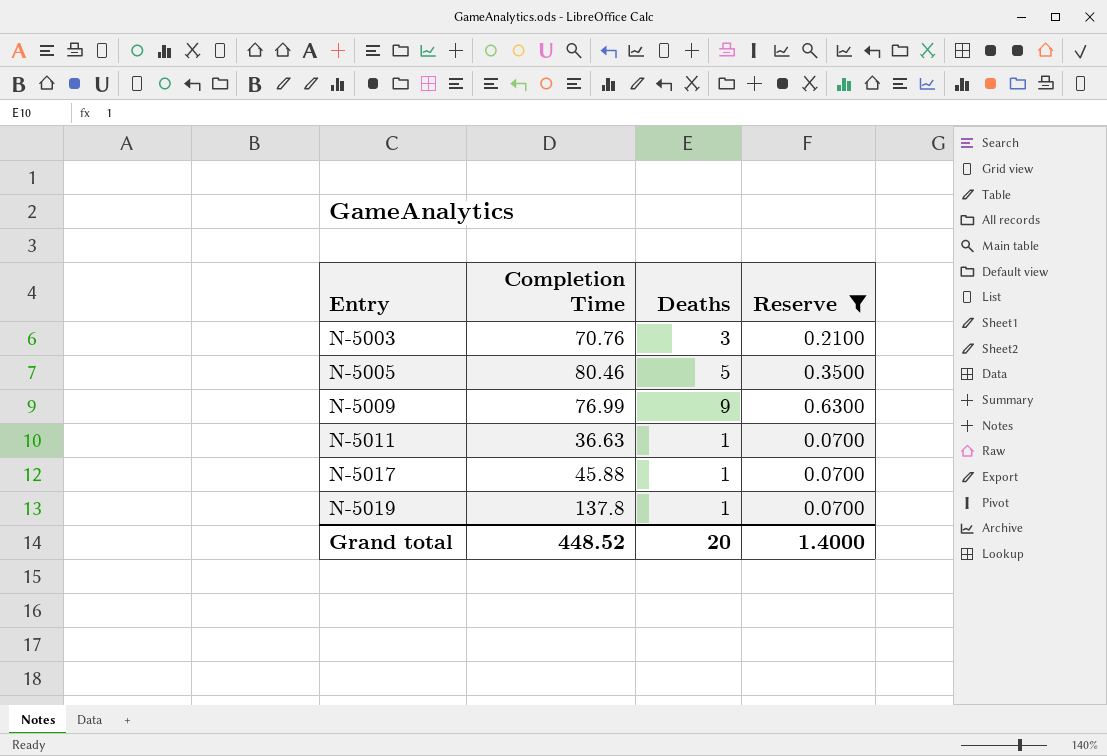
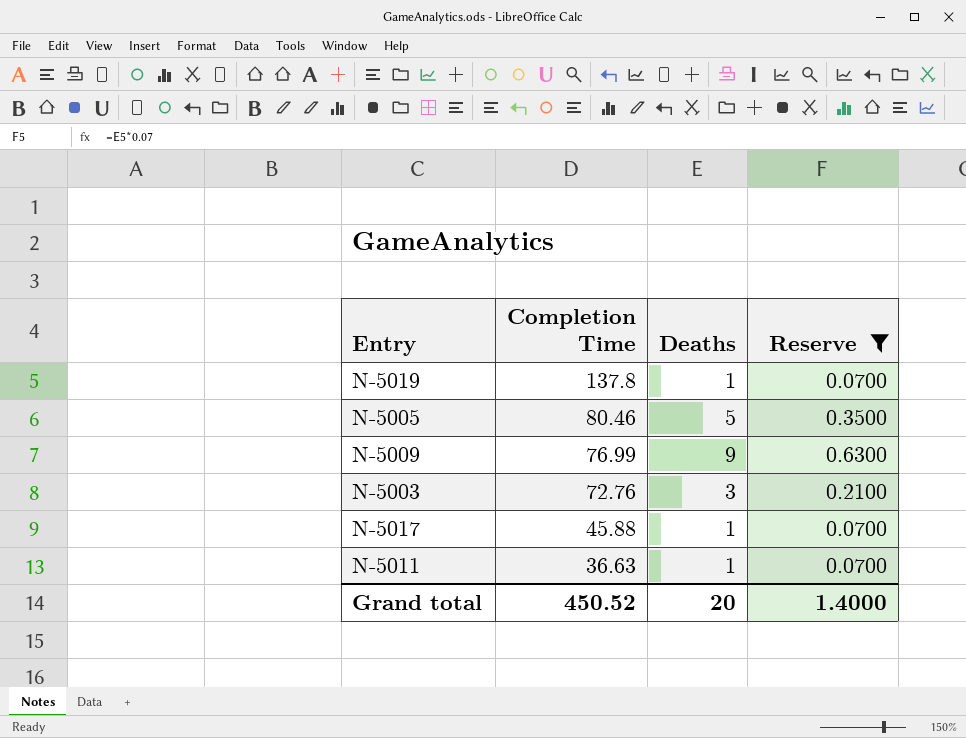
row order: Entry ascending -> Completion Time descending
N-5003 | Completion Time: 70.76 -> 72.76
Grand total | Completion Time: 448.52 -> 450.52

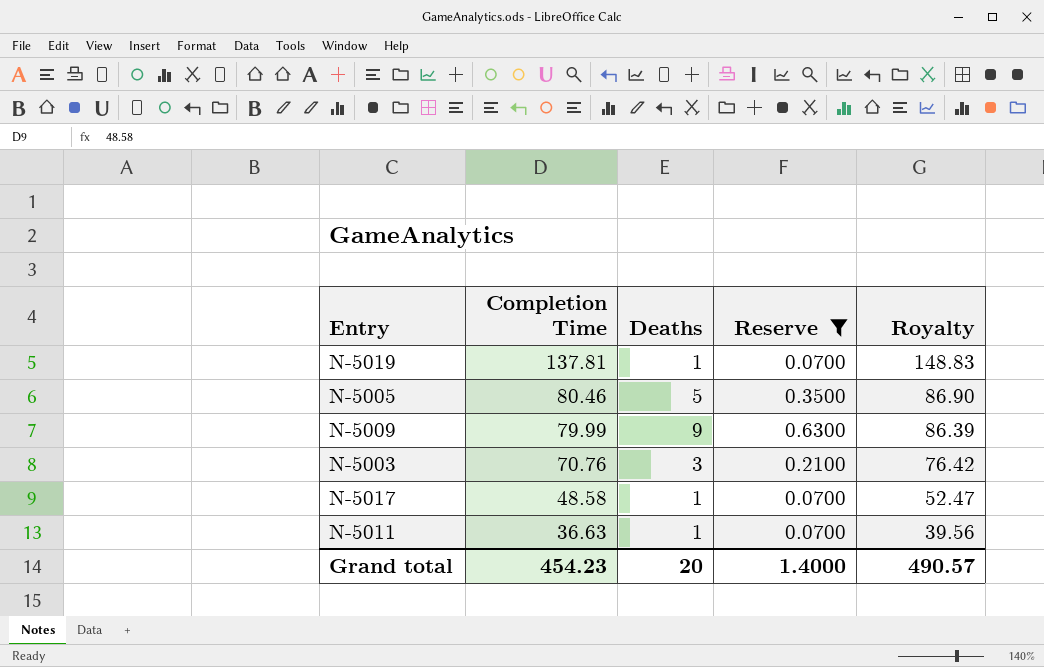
column Royalty | formula: none -> [Completion Time] * 1.08
N-5019 | Completion Time: 137.8 -> 137.81
N-5009 | Completion Time: 76.99 -> 79.99
N-5003 | Completion Time: 72.76 -> 70.76
N-5017 | Completion Time: 45.88 -> 48.58
Grand total | Completion Time: 450.52 -> 454.23

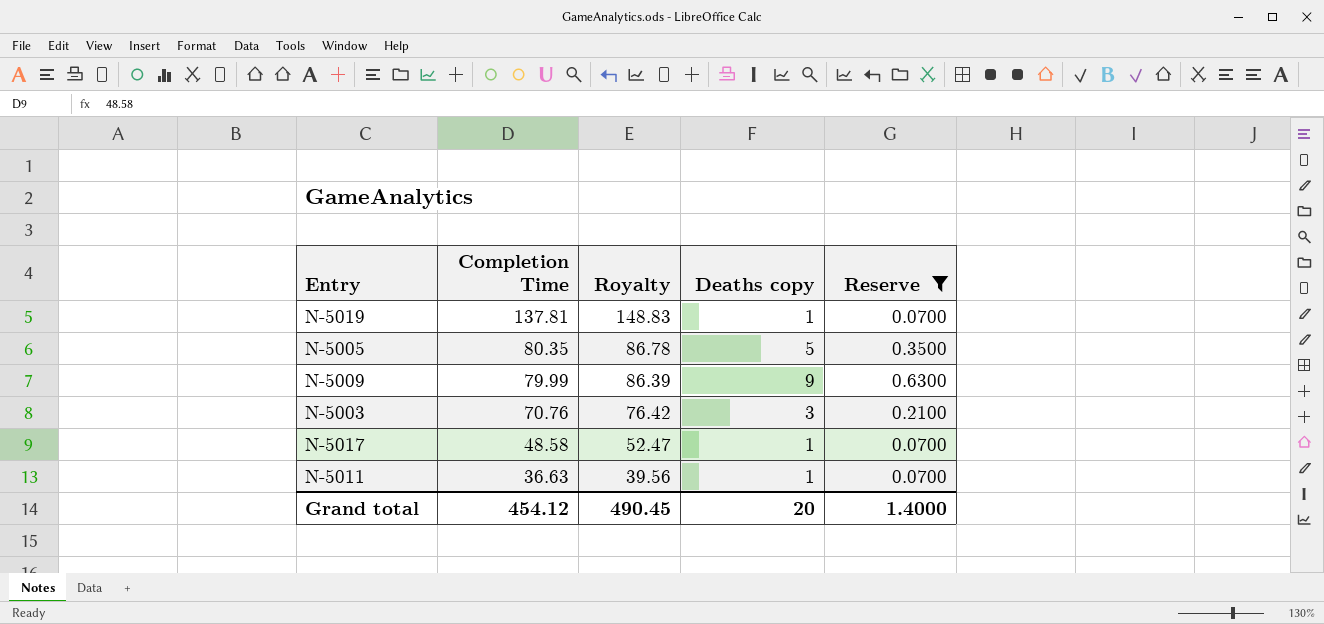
column Royalty | position: 5 -> 3
column name: Deaths -> Deaths copy
N-5005 | Completion Time: 80.46 -> 80.35
N-5005 | Royalty: 86.90 -> 86.78
Grand total | Completion Time: 454.23 -> 454.12
Grand total | Royalty: 490.57 -> 490.45

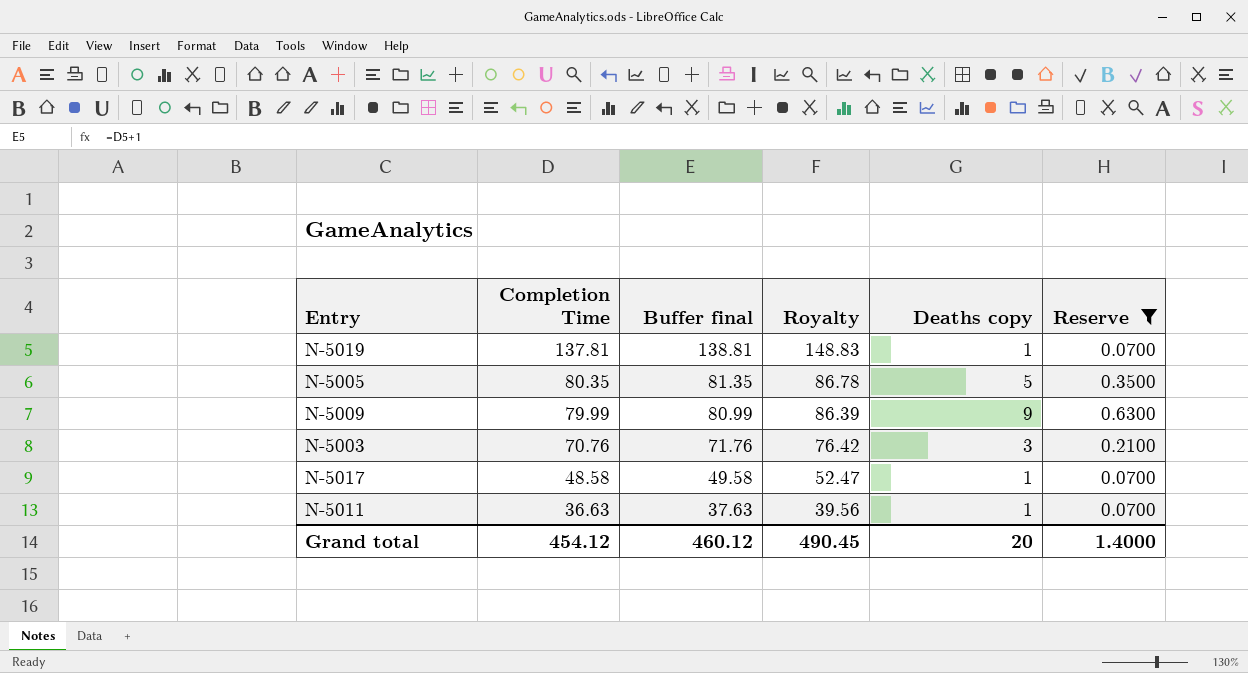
column Buffer final | formula: none -> [Completion Time] + 1

